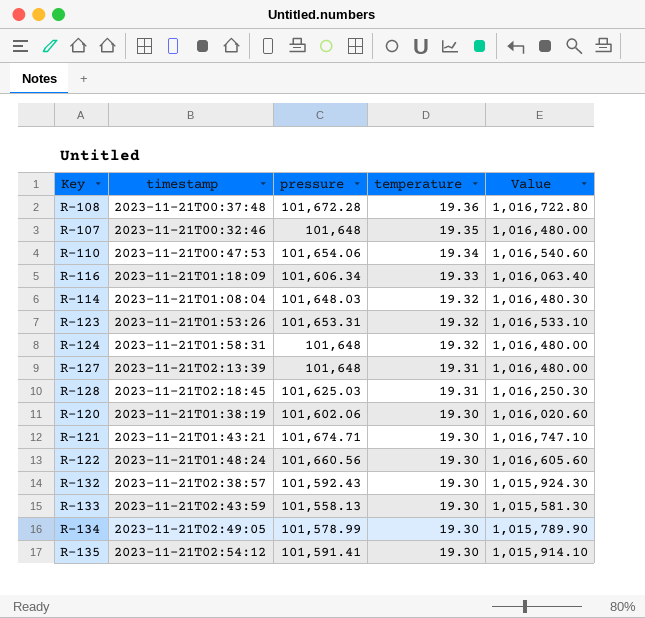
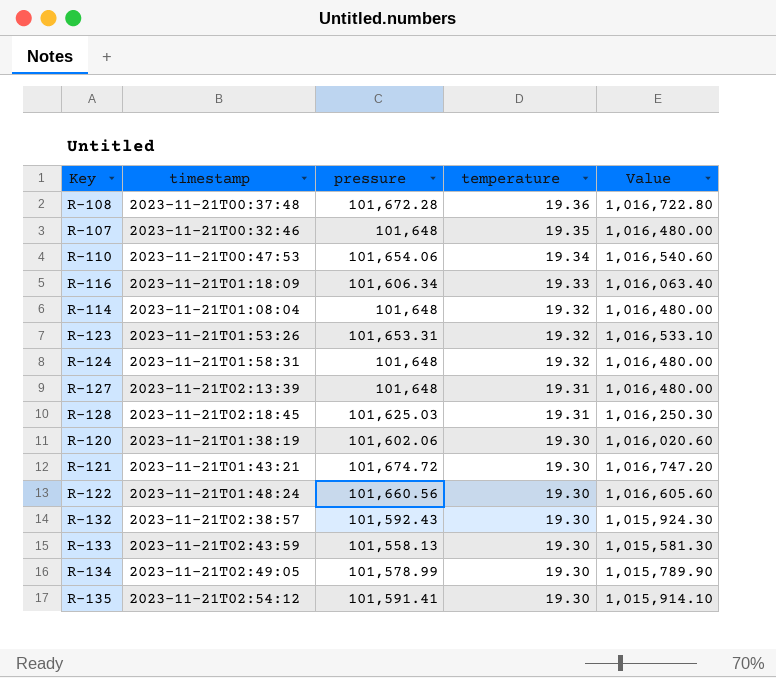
R-114 | pressure: 101,648.03 -> 101,648
R-114 | Value: 1,016,480.30 -> 1,016,480.00
R-121 | pressure: 101,674.71 -> 101,674.72
R-121 | Value: 1,016,747.10 -> 1,016,747.20

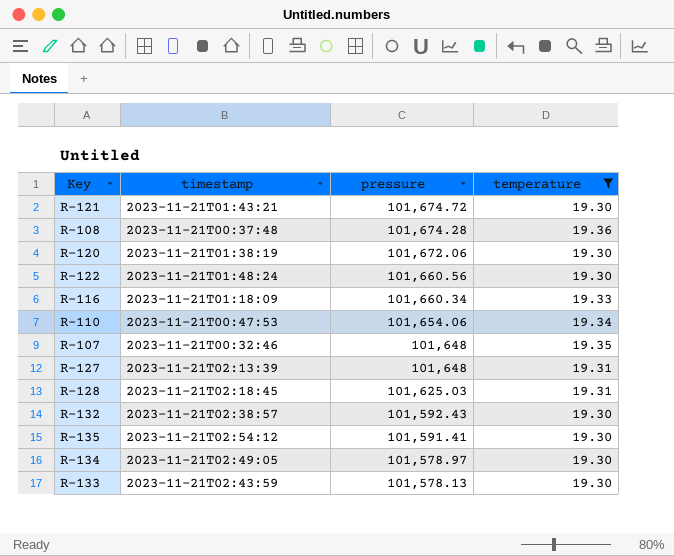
filter: none -> temperature != 19.32
row order: temperature descending -> pressure descending
column Value | formula: [pressure] * 10 -> none
R-108 | pressure: 101,672.28 -> 101,674.28
R-120 | pressure: 101,602.06 -> 101,672.06
R-116 | pressure: 101,606.34 -> 101,660.34
R-134 | pressure: 101,578.99 -> 101,578.97
R-133 | pressure: 101,558.13 -> 101,578.13

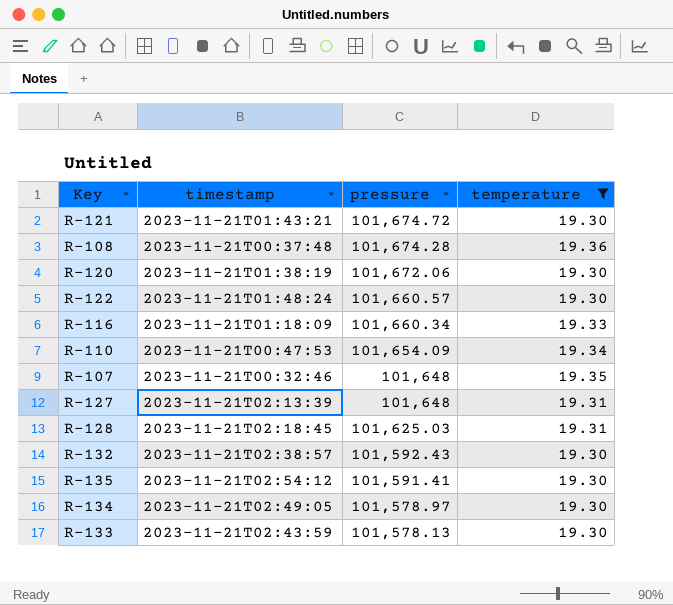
R-122 | pressure: 101,660.56 -> 101,660.57
R-110 | pressure: 101,654.06 -> 101,654.09

